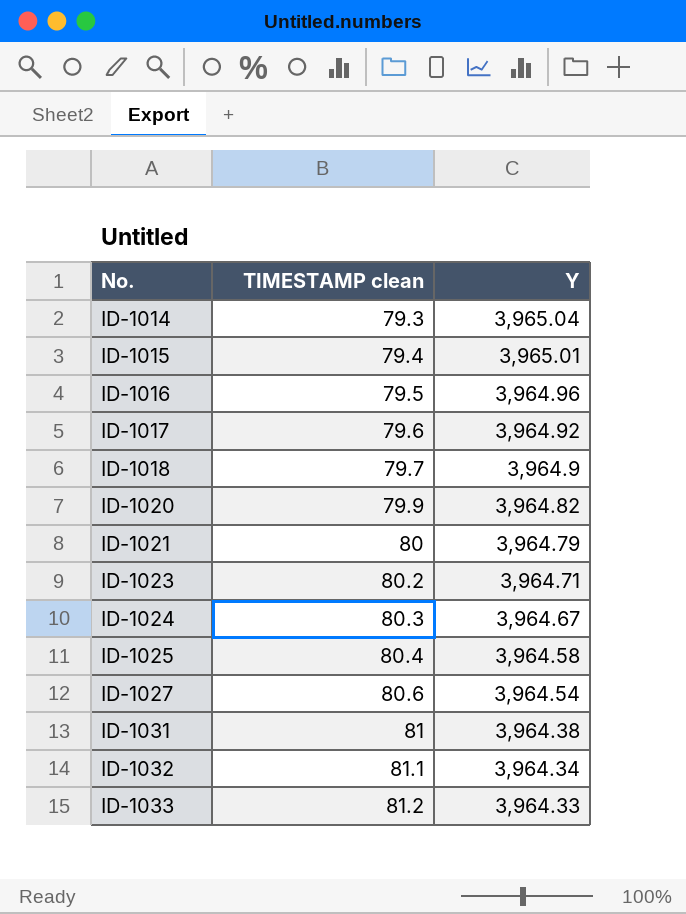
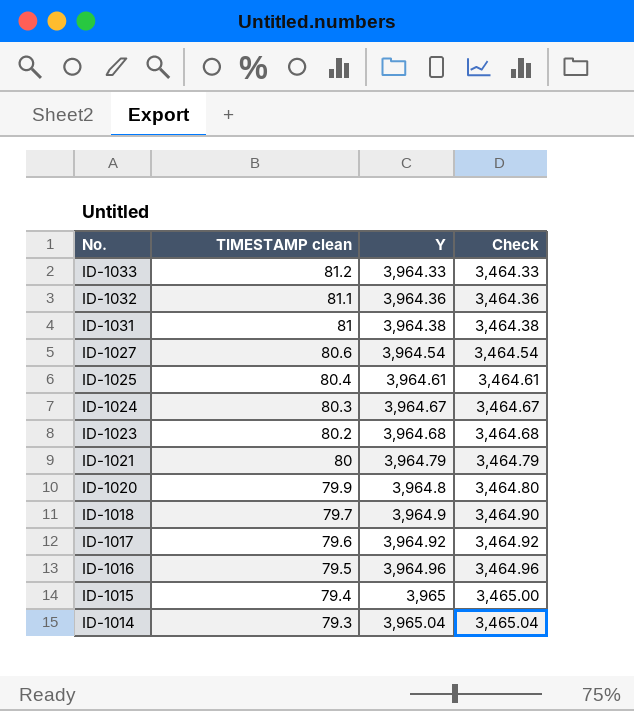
row order: No. ascending -> No. descending
column Check | formula: none -> [Y] - 500
ID-1032 | Y: 3,964.34 -> 3,964.36
ID-1025 | Y: 3,964.58 -> 3,964.61
ID-1023 | Y: 3,964.71 -> 3,964.68
ID-1020 | Y: 3,964.82 -> 3,964.8
ID-1015 | Y: 3,965.01 -> 3,965

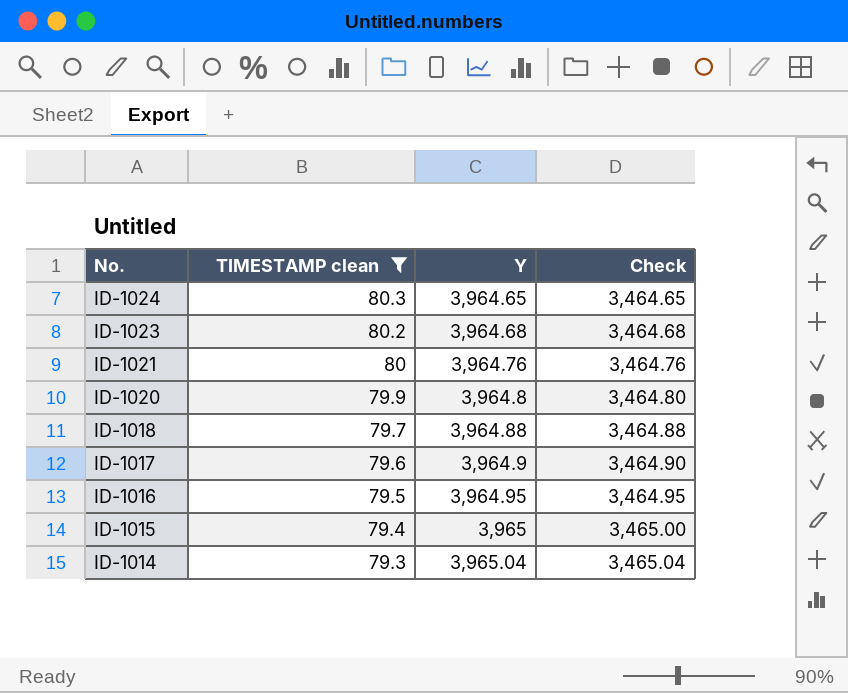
filter: none -> TIMESTAMP clean <= 80.3
ID-1024 | Y: 3,964.67 -> 3,964.65
ID-1024 | Check: 3,464.67 -> 3,464.65
ID-1021 | Y: 3,964.79 -> 3,964.76
ID-1021 | Check: 3,464.79 -> 3,464.76
ID-1018 | Y: 3,964.9 -> 3,964.88
ID-1018 | Check: 3,464.90 -> 3,464.88
ID-1017 | Y: 3,964.92 -> 3,964.9
ID-1017 | Check: 3,464.92 -> 3,464.90
ID-1016 | Y: 3,964.96 -> 3,964.95
ID-1016 | Check: 3,464.96 -> 3,464.95

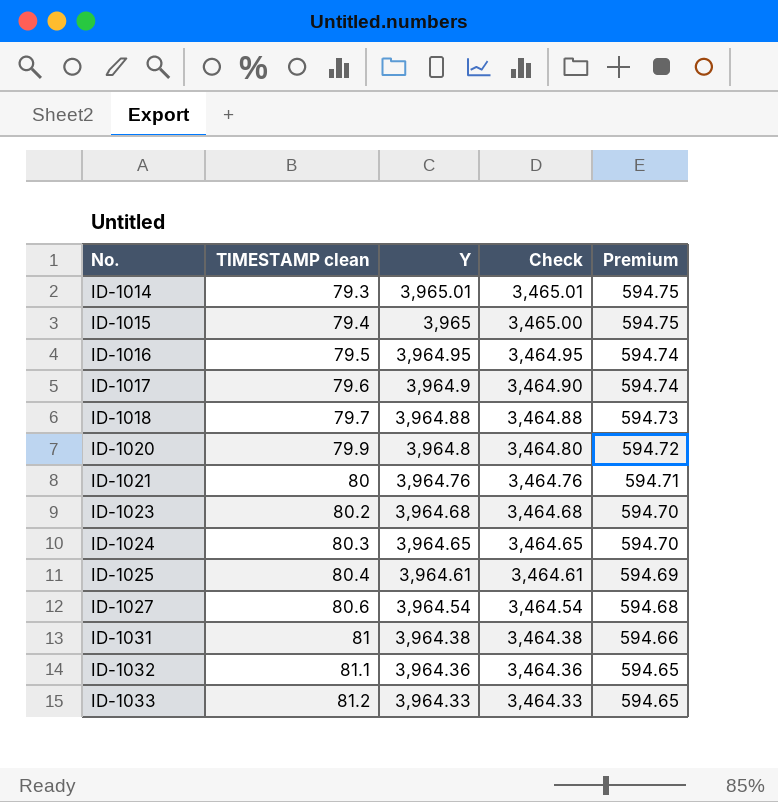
filter: TIMESTAMP clean <= 80.3 -> none
row order: No. descending -> No. ascending
column Premium | formula: none -> [Y] * 0.15
ID-1014 | Y: 3,965.04 -> 3,965.01
ID-1014 | Check: 3,465.04 -> 3,465.01

